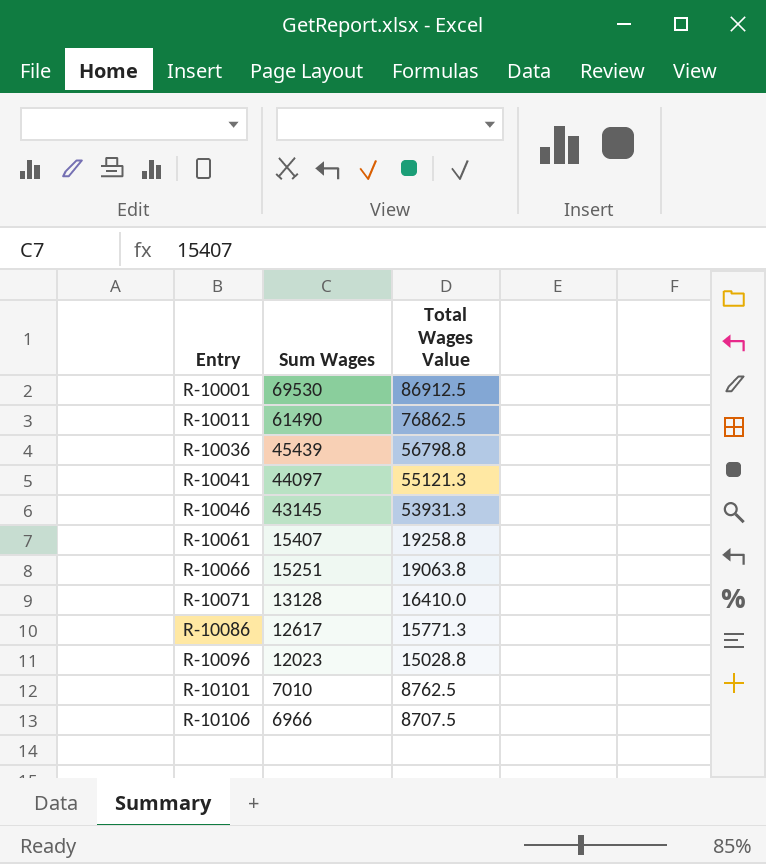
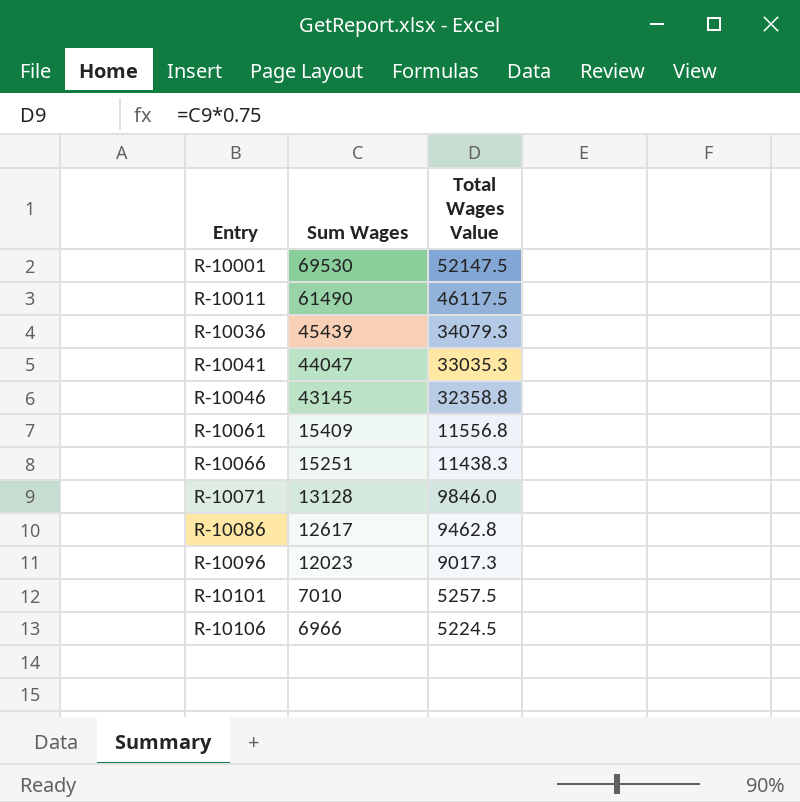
column Total Wages Value | formula: [Sum Wages] * 1.25 -> [Sum Wages] * 0.75
R-10041 | Sum Wages: 44097 -> 44047
R-10061 | Sum Wages: 15407 -> 15409

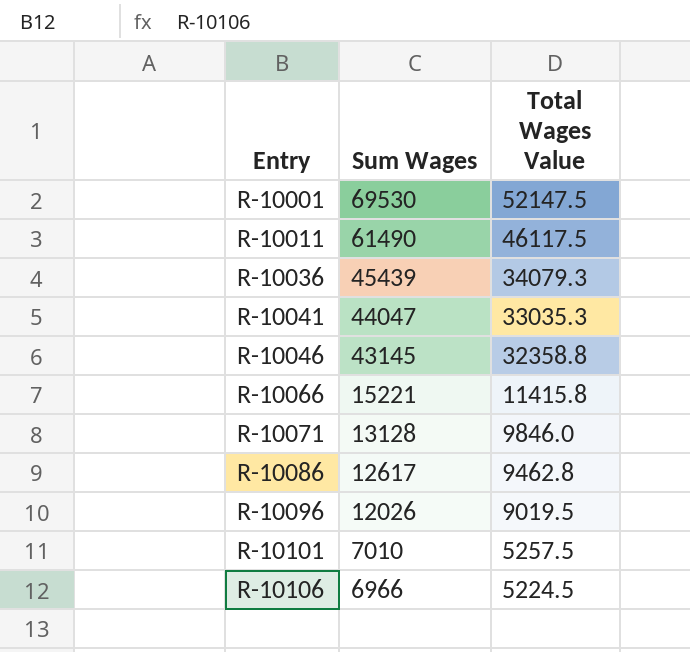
row R-10061: 15409 | 11556.8 -> none
R-10066 | Sum Wages: 15251 -> 15221
R-10066 | Total Wages Value: 11438.3 -> 11415.8
R-10096 | Sum Wages: 12023 -> 12026
R-10096 | Total Wages Value: 9017.3 -> 9019.5

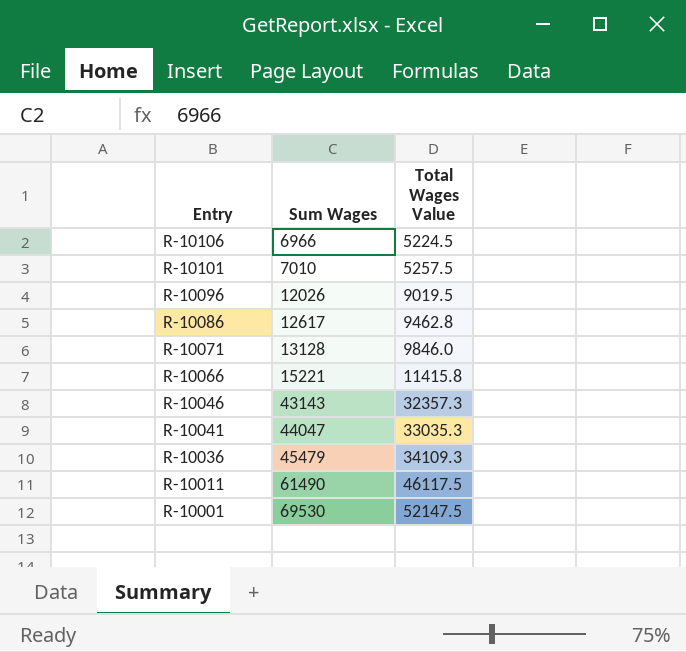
row order: Entry ascending -> Entry descending
R-10046 | Sum Wages: 43145 -> 43143
R-10046 | Total Wages Value: 32358.8 -> 32357.3
R-10036 | Sum Wages: 45439 -> 45479
R-10036 | Total Wages Value: 34079.3 -> 34109.3

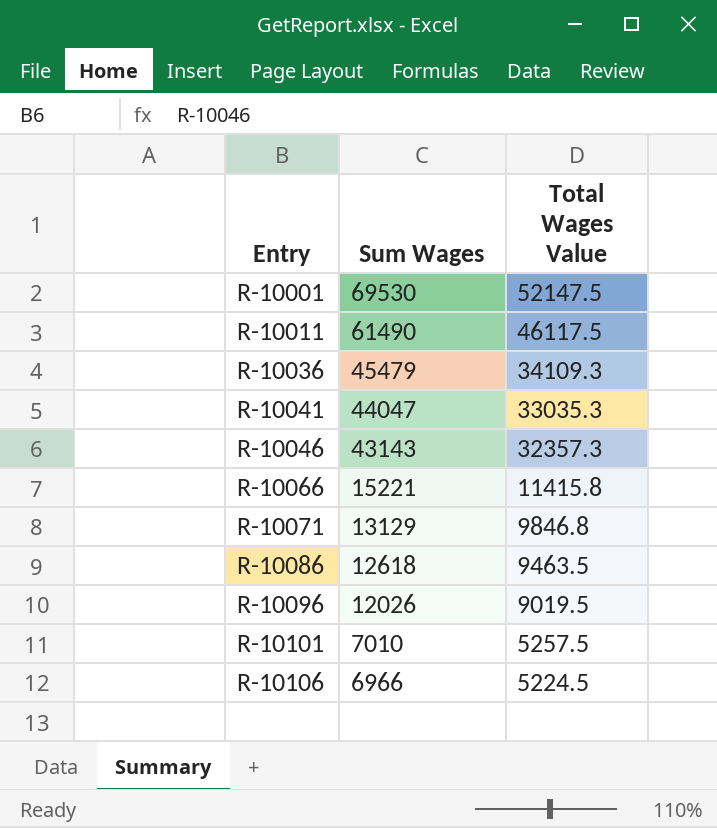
row order: Entry descending -> Entry ascending
R-10071 | Sum Wages: 13128 -> 13129
R-10071 | Total Wages Value: 9846.0 -> 9846.8
R-10086 | Sum Wages: 12617 -> 12618
R-10086 | Total Wages Value: 9462.8 -> 9463.5

